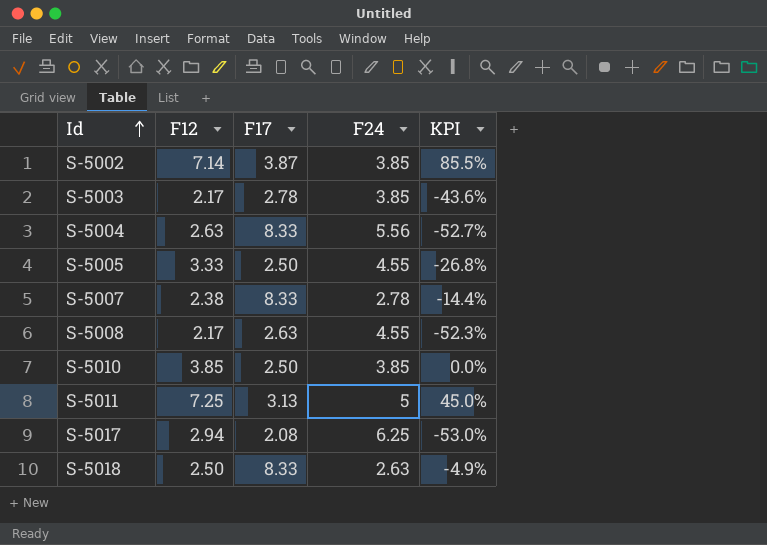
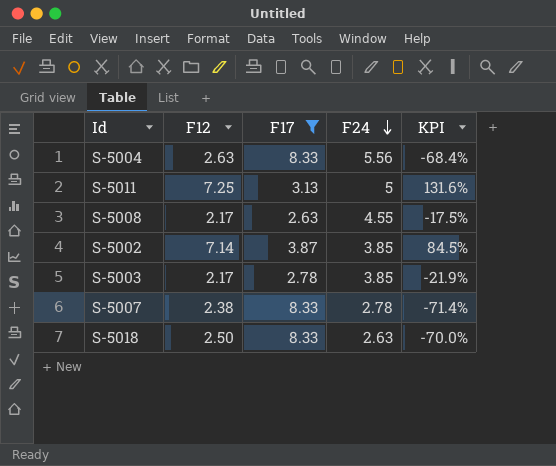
filter: none -> F17 >= 2.63
row order: Id ascending -> F24 descending
column KPI | formula: ([F12] - [F24]) / [F24] -> ([F12] - [F17]) / [F17]

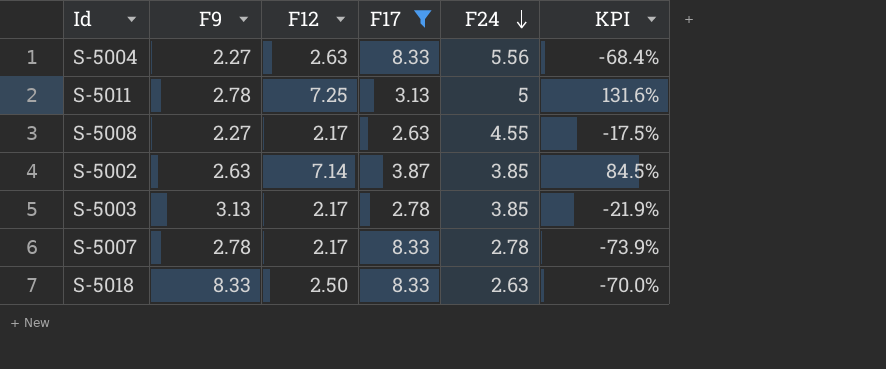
column F9 | position: none -> 2
S-5007 | F12: 2.38 -> 2.17
S-5007 | KPI: -71.4% -> -73.9%

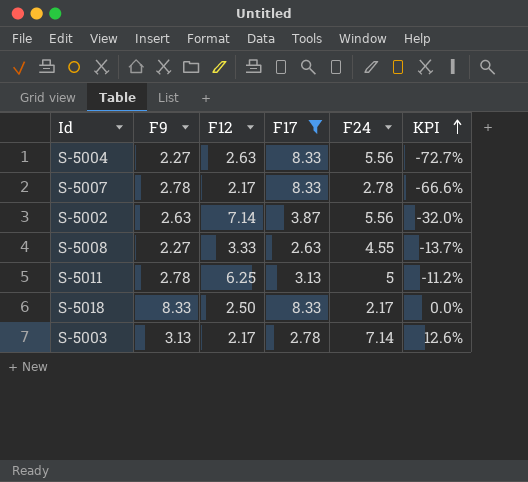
row order: F24 descending -> KPI ascending
column KPI | formula: ([F12] - [F17]) / [F17] -> ([F9] - [F17]) / [F17]
S-5002 | F24: 3.85 -> 5.56
S-5008 | F12: 2.17 -> 3.33
S-5011 | F12: 7.25 -> 6.25
S-5018 | F24: 2.63 -> 2.17
S-5003 | F24: 3.85 -> 7.14

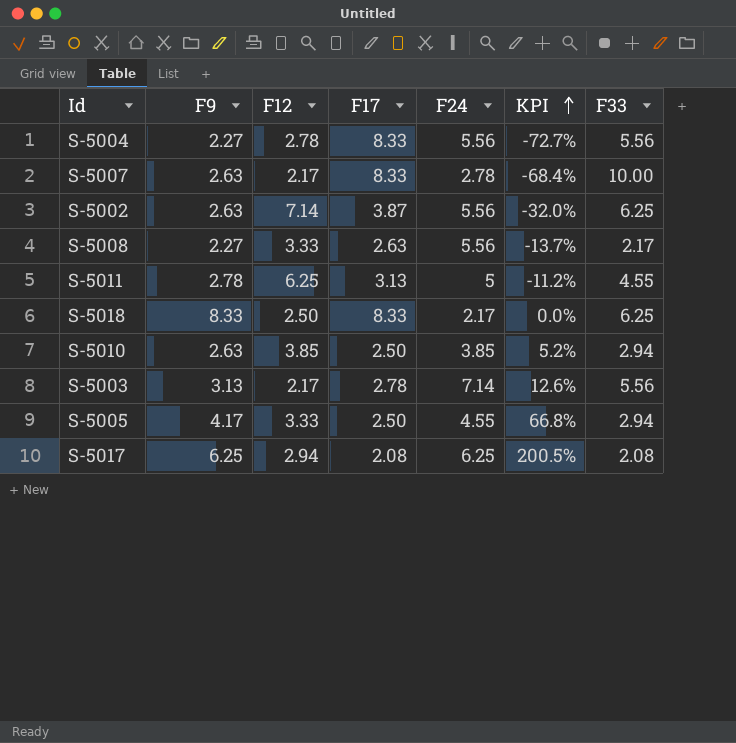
filter: F17 >= 2.63 -> none
column F33 | position: none -> 7
S-5004 | F12: 2.63 -> 2.78
S-5007 | F9: 2.78 -> 2.63
S-5007 | KPI: -66.6% -> -68.4%
S-5008 | F24: 4.55 -> 5.56

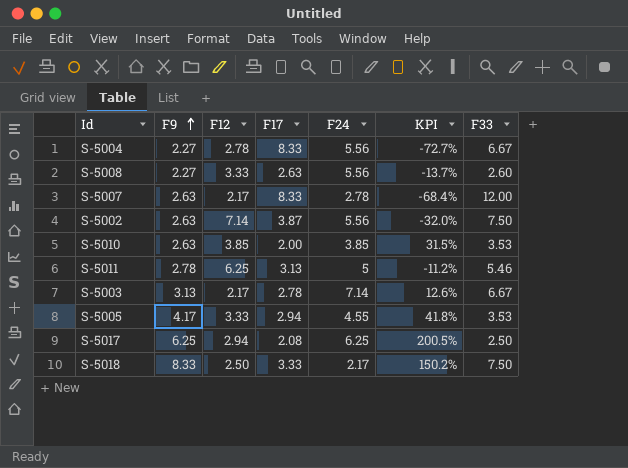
row order: KPI ascending -> F9 ascending
S-5004 | F33: 5.56 -> 6.67
S-5008 | F33: 2.17 -> 2.60
S-5007 | F33: 10.00 -> 12.00
S-5002 | F33: 6.25 -> 7.50
S-5010 | F17: 2.50 -> 2.00
S-5010 | KPI: 5.2% -> 31.5%
S-5010 | F33: 2.94 -> 3.53
S-5011 | F33: 4.55 -> 5.46
S-5003 | F33: 5.56 -> 6.67
S-5005 | F17: 2.50 -> 2.94
S-5005 | KPI: 66.8% -> 41.8%
S-5005 | F33: 2.94 -> 3.53
S-5017 | F33: 2.08 -> 2.50
S-5018 | F17: 8.33 -> 3.33
S-5018 | KPI: 0.0% -> 150.2%
S-5018 | F33: 6.25 -> 7.50

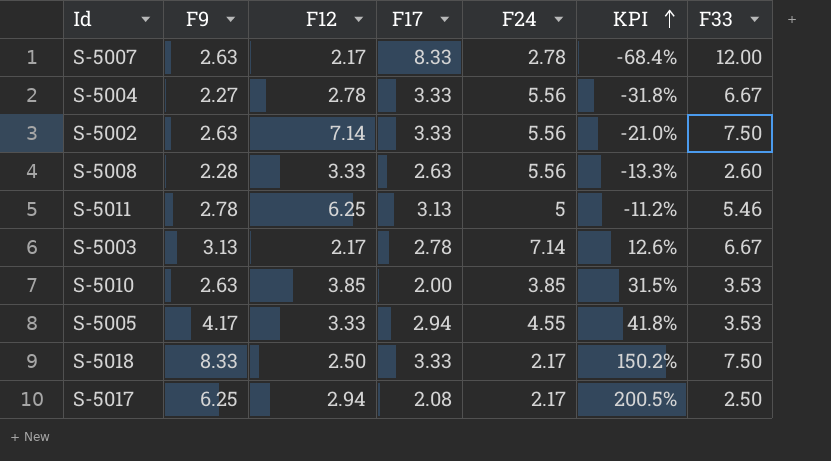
row order: F9 ascending -> KPI ascending
S-5004 | F17: 8.33 -> 3.33
S-5004 | KPI: -72.7% -> -31.8%
S-5002 | F17: 3.87 -> 3.33
S-5002 | KPI: -32.0% -> -21.0%
S-5008 | F9: 2.27 -> 2.28
S-5008 | KPI: -13.7% -> -13.3%
S-5017 | F24: 6.25 -> 2.17

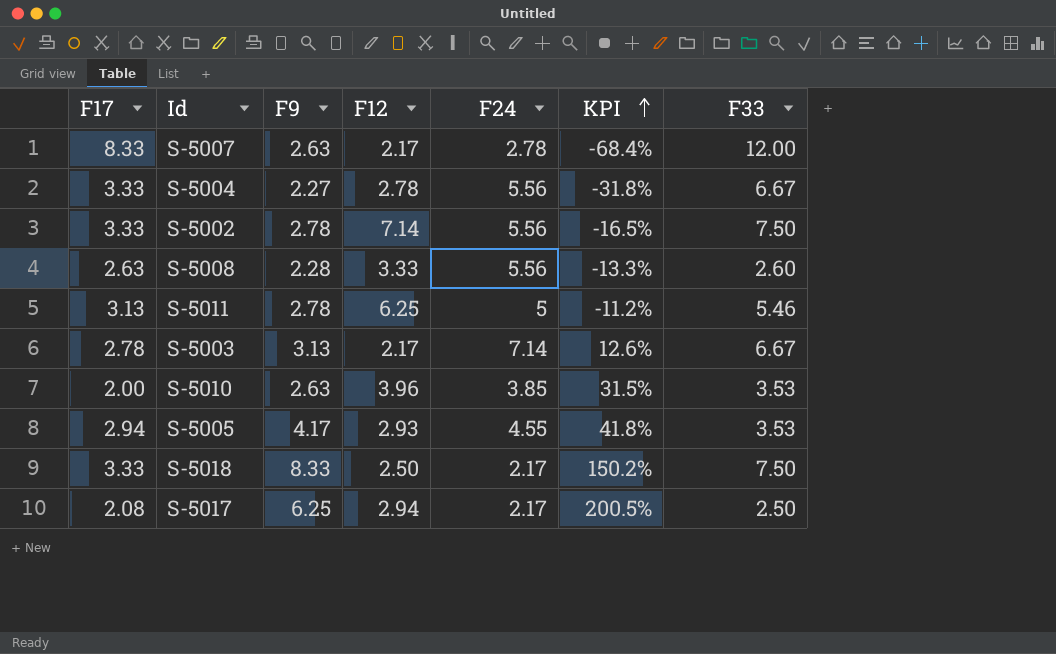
column F17 | position: 4 -> 1
S-5002 | F9: 2.63 -> 2.78
S-5002 | KPI: -21.0% -> -16.5%
S-5010 | F12: 3.85 -> 3.96
S-5005 | F12: 3.33 -> 2.93

